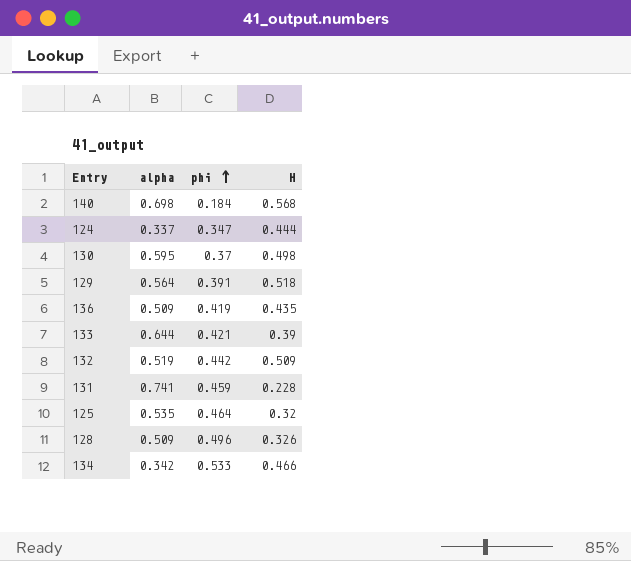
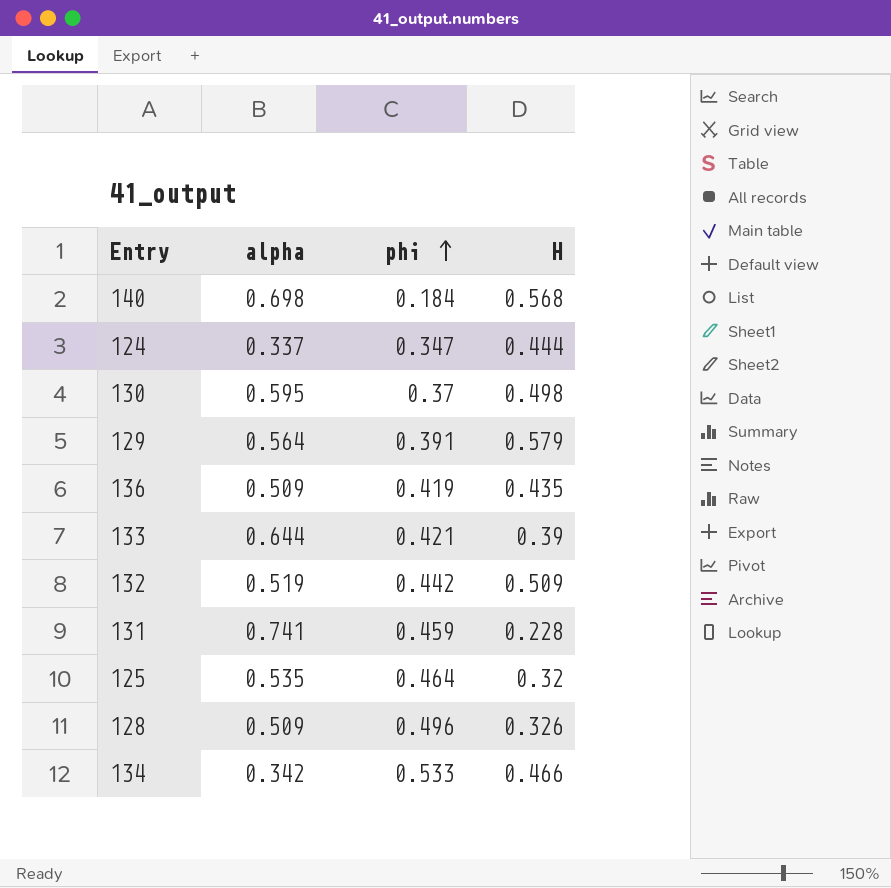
129 | H: 0.518 -> 0.579

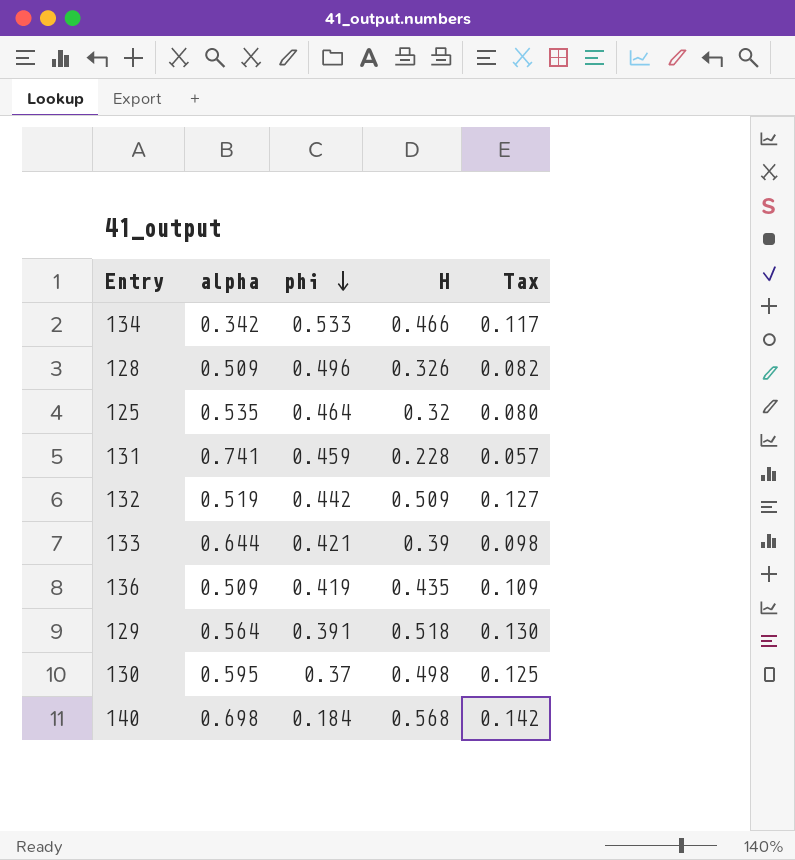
row order: phi ascending -> phi descending
column Tax | formula: none -> [H] * 0.25
row 124: 0.337 | 0.347 | 0.444 -> none
129 | H: 0.579 -> 0.518

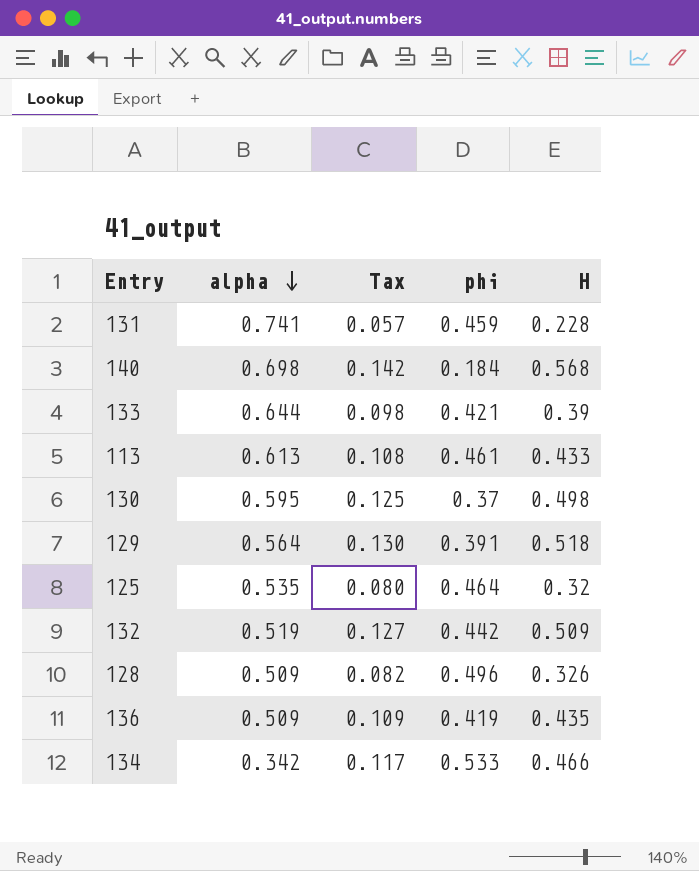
row order: phi descending -> alpha descending
column Tax | position: 5 -> 3
row 113: none -> 0.613 | 0.108 | 0.461 | 0.433

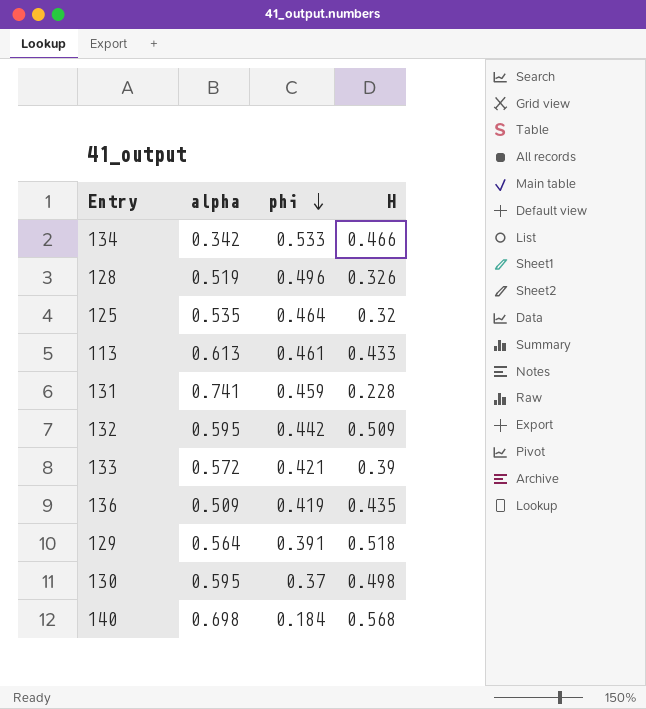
row order: alpha descending -> phi descending
column Tax | formula: [H] * 0.25 -> none
128 | alpha: 0.509 -> 0.519
132 | alpha: 0.519 -> 0.595
133 | alpha: 0.644 -> 0.572

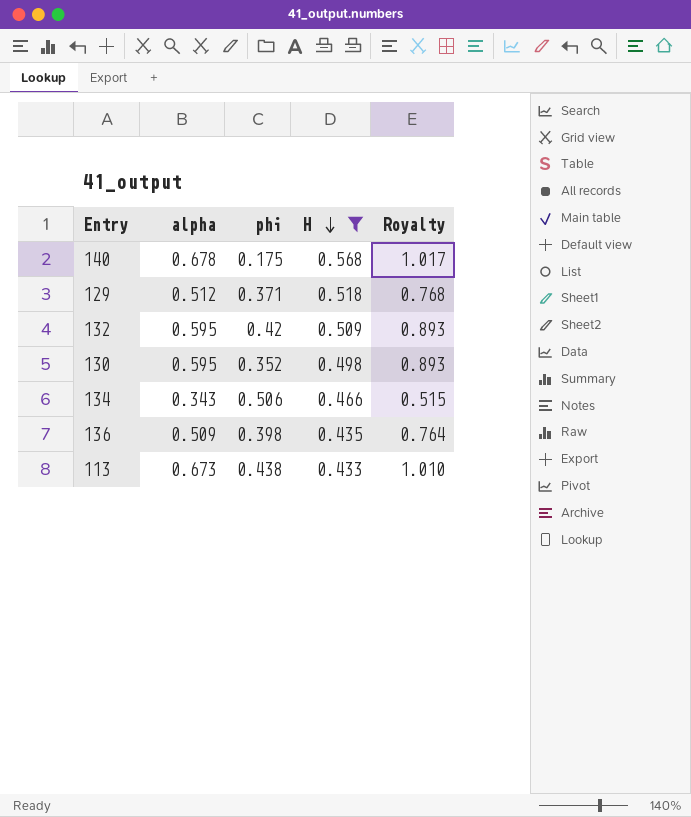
filter: none -> H >= 0.433
row order: phi descending -> H descending
column Royalty | formula: none -> [alpha] * 1.5
140 | alpha: 0.698 -> 0.678
140 | phi: 0.184 -> 0.175
129 | alpha: 0.564 -> 0.512
129 | phi: 0.391 -> 0.371
132 | phi: 0.442 -> 0.42
130 | phi: 0.37 -> 0.352
134 | alpha: 0.342 -> 0.343
134 | phi: 0.533 -> 0.506
136 | phi: 0.419 -> 0.398
113 | alpha: 0.613 -> 0.673
113 | phi: 0.461 -> 0.438

